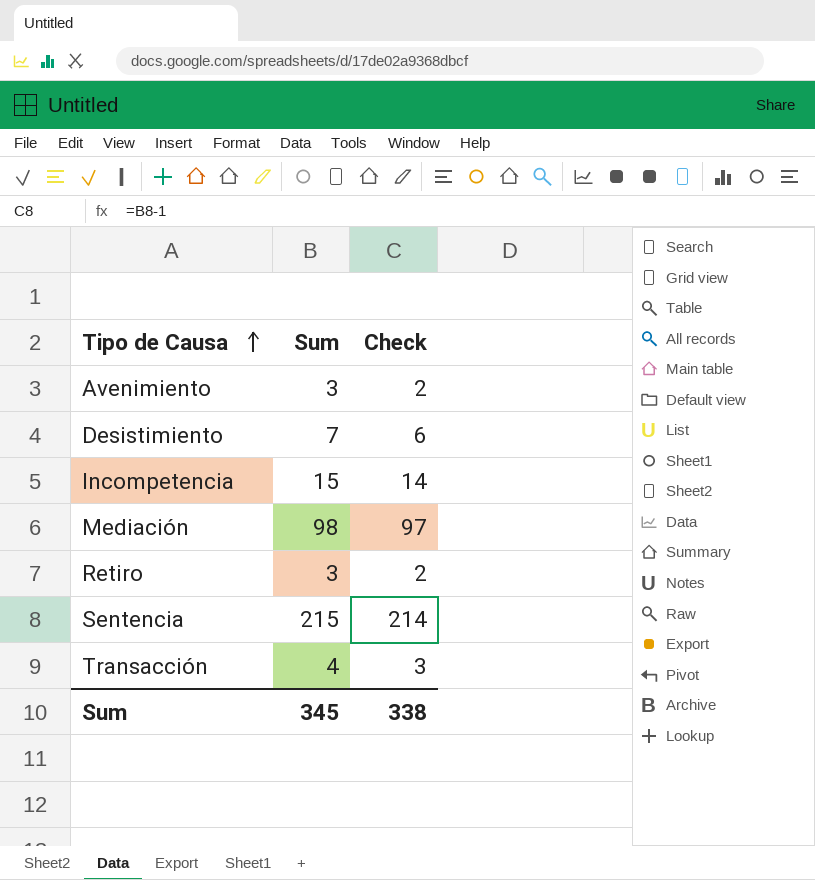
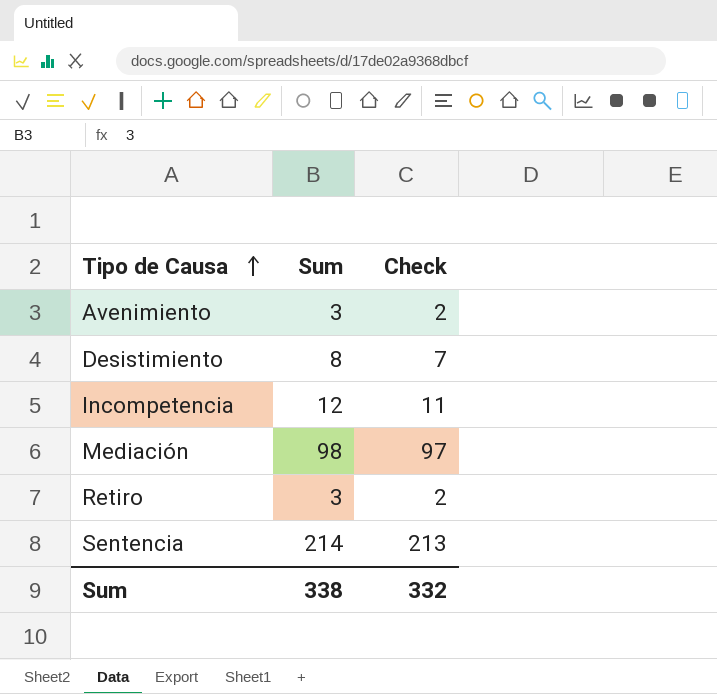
row Transacción: 4 | 3 -> none
Desistimiento | Sum: 7 -> 8
Desistimiento | Check: 6 -> 7
Incompetencia | Sum: 15 -> 12
Incompetencia | Check: 14 -> 11
Sentencia | Sum: 215 -> 214
Sentencia | Check: 214 -> 213
Sum | Sum: 345 -> 338
Sum | Check: 338 -> 332

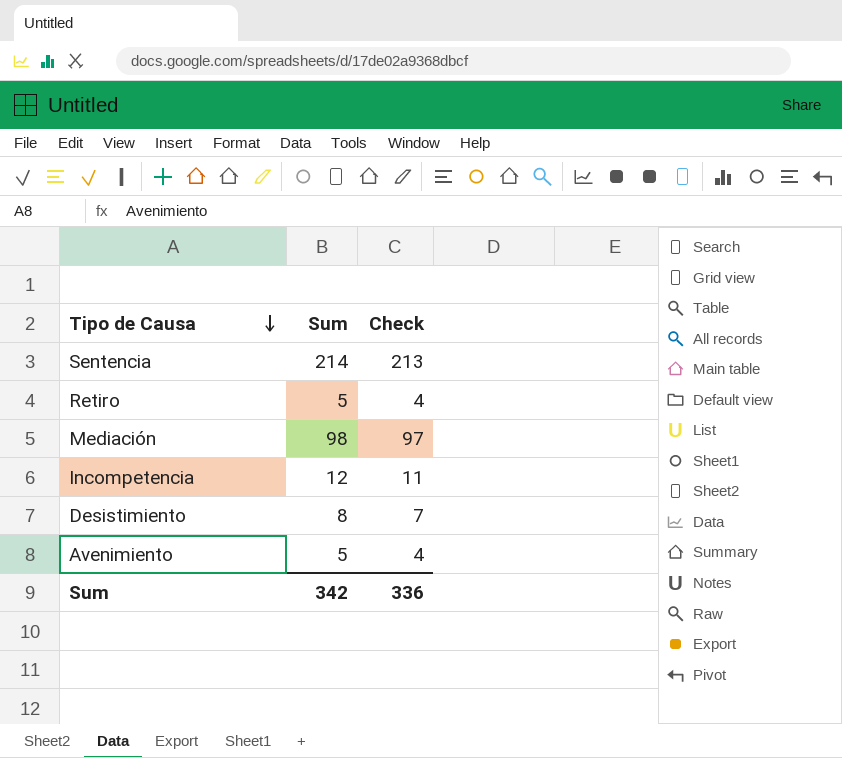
row order: Tipo de Causa ascending -> Tipo de Causa descending
Retiro | Sum: 3 -> 5
Retiro | Check: 2 -> 4
Avenimiento | Sum: 3 -> 5
Avenimiento | Check: 2 -> 4
Sum | Sum: 338 -> 342
Sum | Check: 332 -> 336

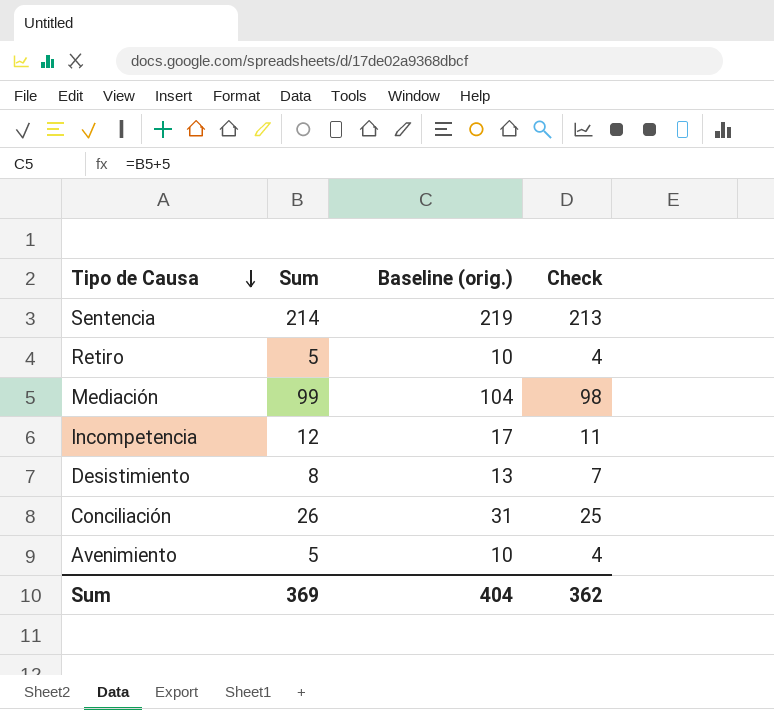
column Baseline (orig.) | formula: none -> [Sum] + 5
Mediación | Sum: 98 -> 99
Mediación | Check: 97 -> 98
row Conciliación: none -> 26 | 31 | 25
Sum | Sum: 342 -> 369
Sum | Check: 336 -> 362

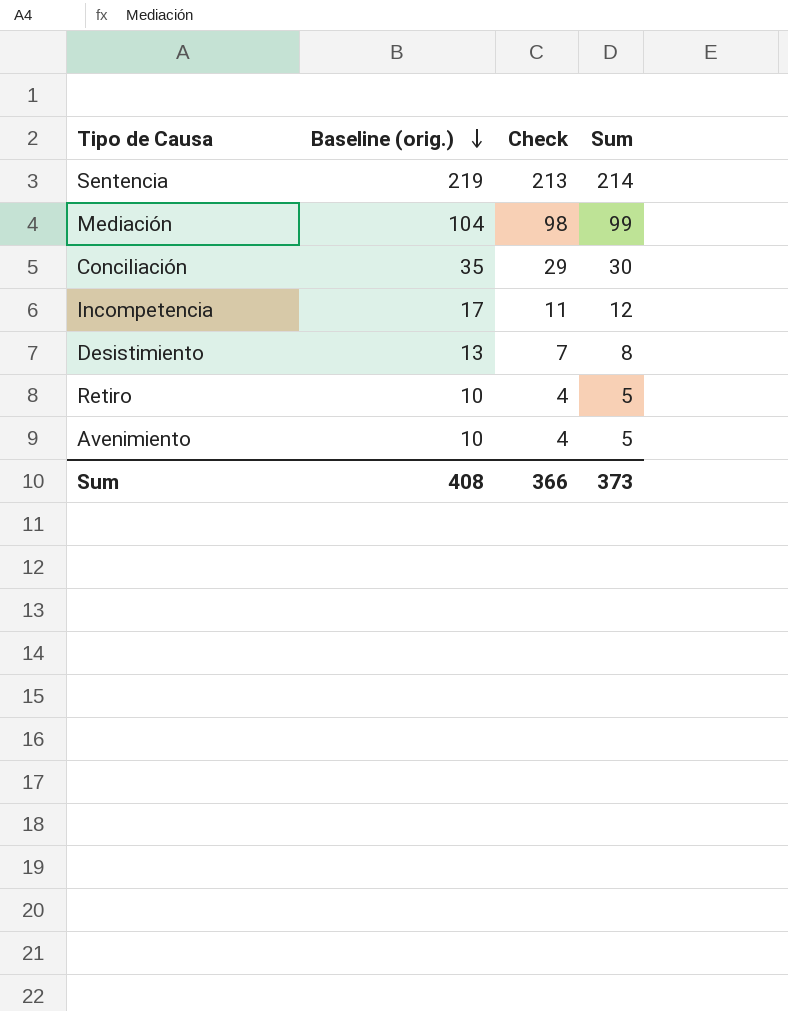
row order: Tipo de Causa descending -> Baseline (orig.) descending
column Sum | position: 2 -> 4
Conciliación | Baseline (orig.): 31 -> 35
Conciliación | Check: 25 -> 29
Conciliación | Sum: 26 -> 30
Sum | Baseline (orig.): 404 -> 408
Sum | Check: 362 -> 366
Sum | Sum: 369 -> 373

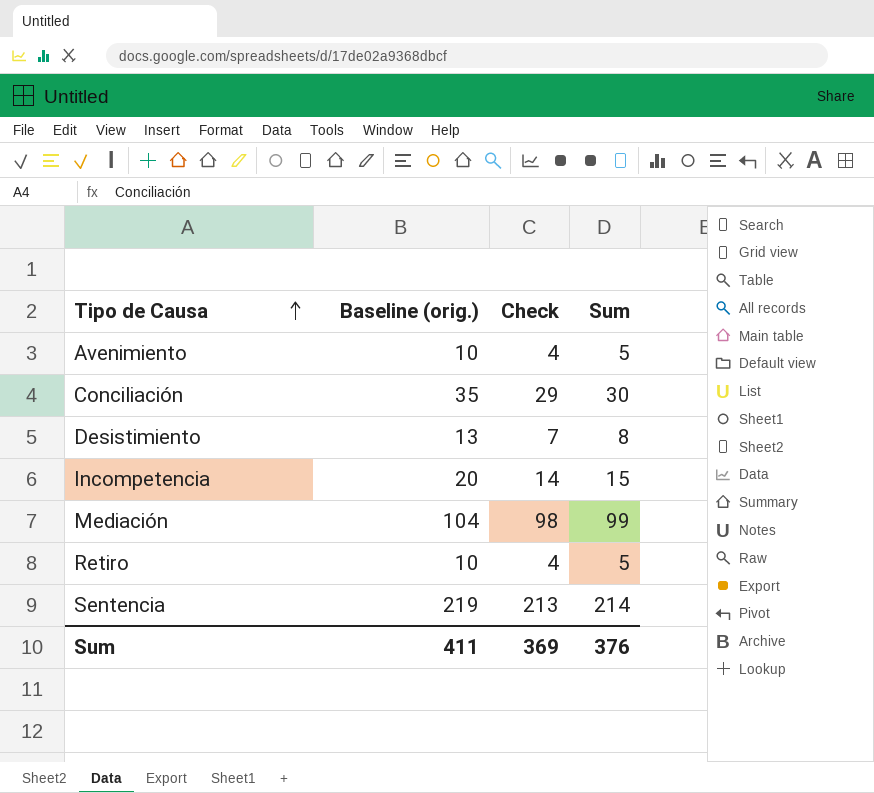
row order: Baseline (orig.) descending -> Tipo de Causa ascending
Incompetencia | Baseline (orig.): 17 -> 20
Incompetencia | Check: 11 -> 14
Incompetencia | Sum: 12 -> 15
Sum | Baseline (orig.): 408 -> 411
Sum | Check: 366 -> 369
Sum | Sum: 373 -> 376

